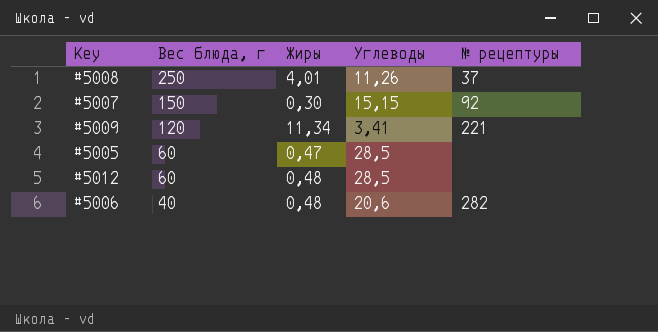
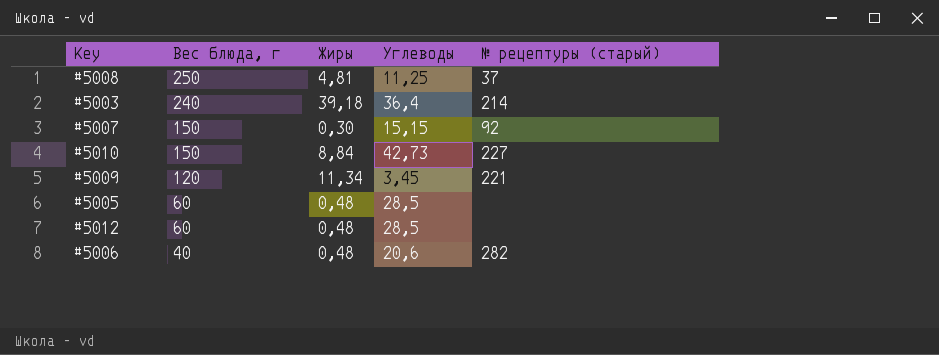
column name: № рецептуры -> № рецептуры (старый)
#5008 | Жиры: 4,01 -> 4,81
#5008 | Углеводы: 11,26 -> 11,25
row #5003: none -> 240 | 39,18 | 36,4 | 214
row #5010: none -> 150 | 8,84 | 42,73 | 227
#5009 | Углеводы: 3,41 -> 3,45
#5005 | Жиры: 0,47 -> 0,48

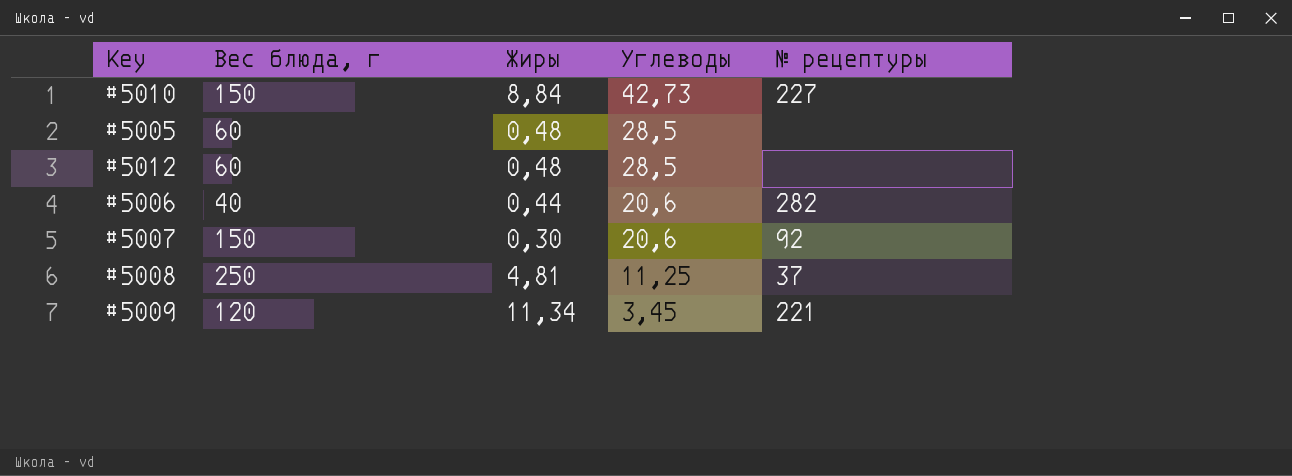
row order: Вес блюда, г descending -> Углеводы descending
column name: № рецептуры (старый) -> № рецептуры
row #5003: 240 | 39,18 | 36,4 | 214 -> none
#5006 | Жиры: 0,48 -> 0,44
#5007 | Углеводы: 15,15 -> 20,6

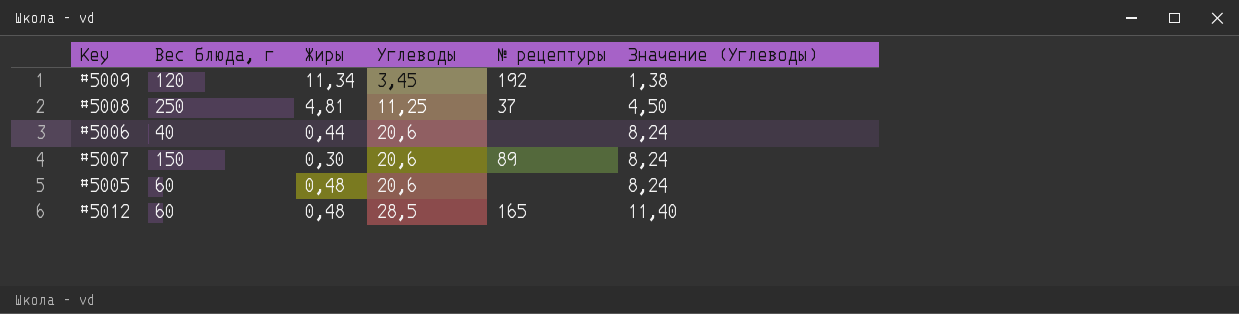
row order: Углеводы descending -> Углеводы ascending
column Значение (Углеводы) | formula: none -> [Углеводы] * 0,4
row #5010: 150 | 8,84 | 42,73 | 227 -> none
#5009 | № рецептуры: 221 -> 192
#5006 | № рецептуры: 282 -> none
#5007 | № рецептуры: 92 -> 89
#5005 | Углеводы: 28,5 -> 20,6
#5012 | № рецептуры: none -> 165

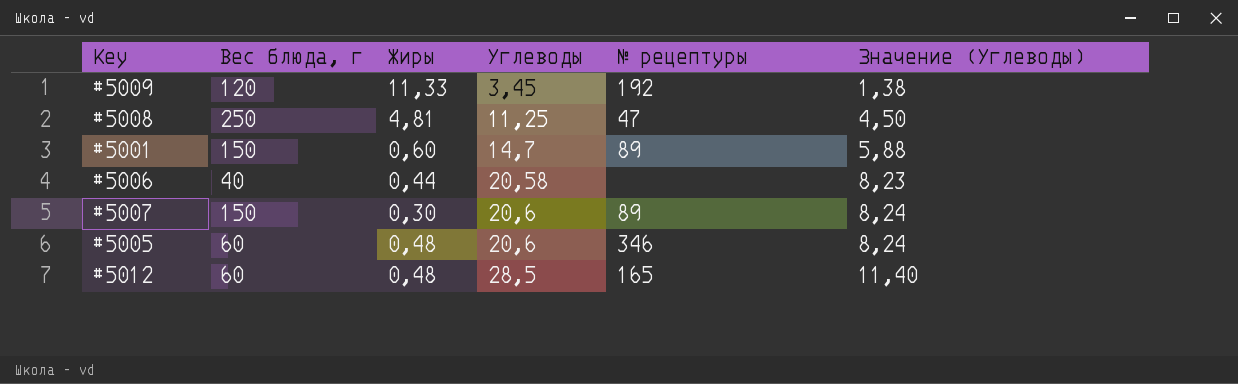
#5009 | Жиры: 11,34 -> 11,33
#5008 | № рецептуры: 37 -> 47
row #5001: none -> 150 | 0,60 | 14,7 | 89 | 5,88
#5006 | Углеводы: 20,6 -> 20,58
#5006 | Значение (Углеводы): 8,24 -> 8,23
#5005 | № рецептуры: none -> 346

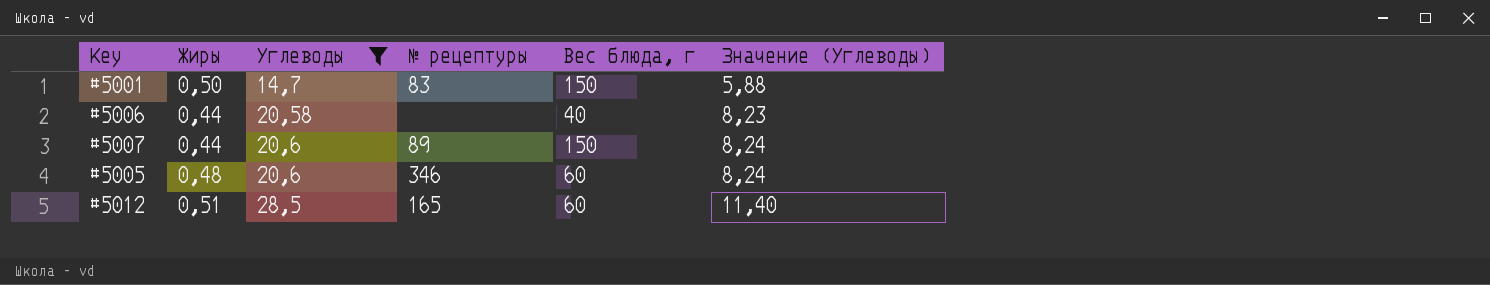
filter: none -> Углеводы >= 14,7
column Вес блюда, г | position: 2 -> 5
#5001 | Жиры: 0,60 -> 0,50
#5001 | № рецептуры: 89 -> 83
#5007 | Жиры: 0,30 -> 0,44
#5012 | Жиры: 0,48 -> 0,51

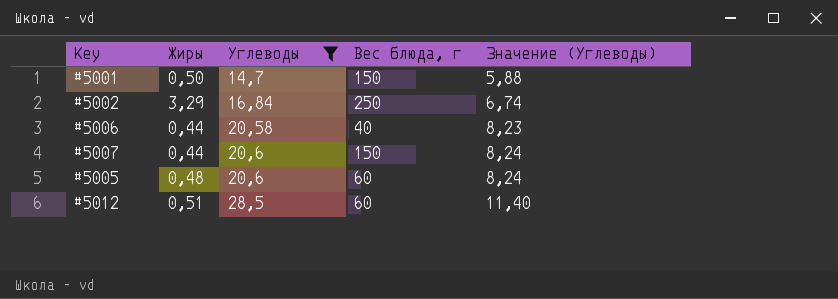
column № рецептуры | position: 4 -> none
row #5002: none -> 3,29 | 16,84 | 250 | 6,74

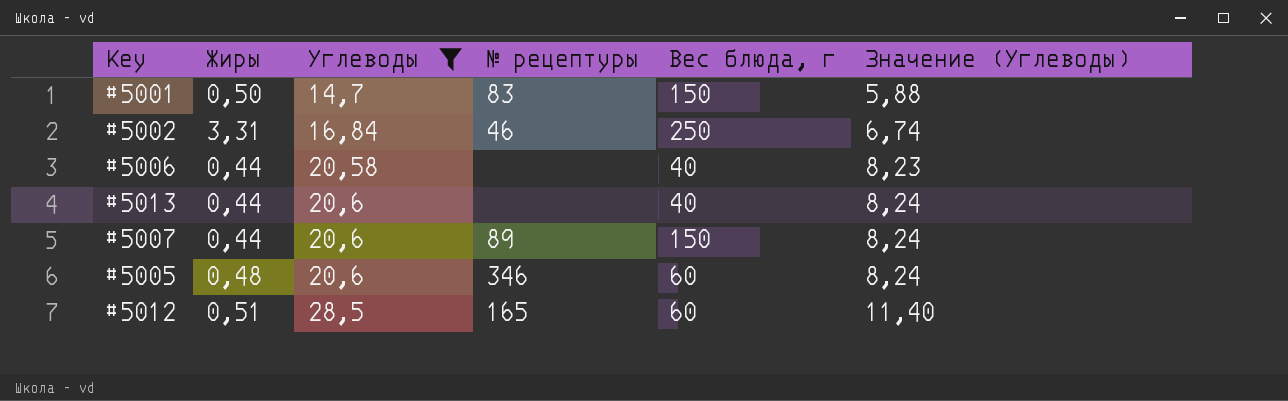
column № рецептуры | position: none -> 4
#5002 | Жиры: 3,29 -> 3,31
row #5013: none -> 0,44 | 20,6 | none | 40 | 8,24

